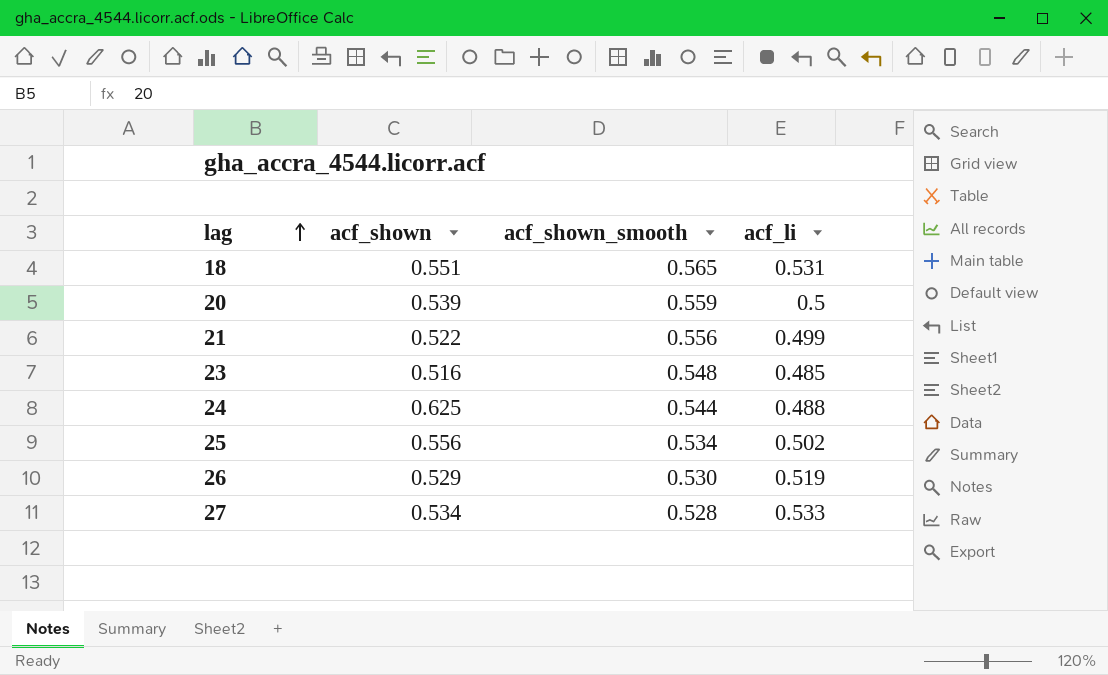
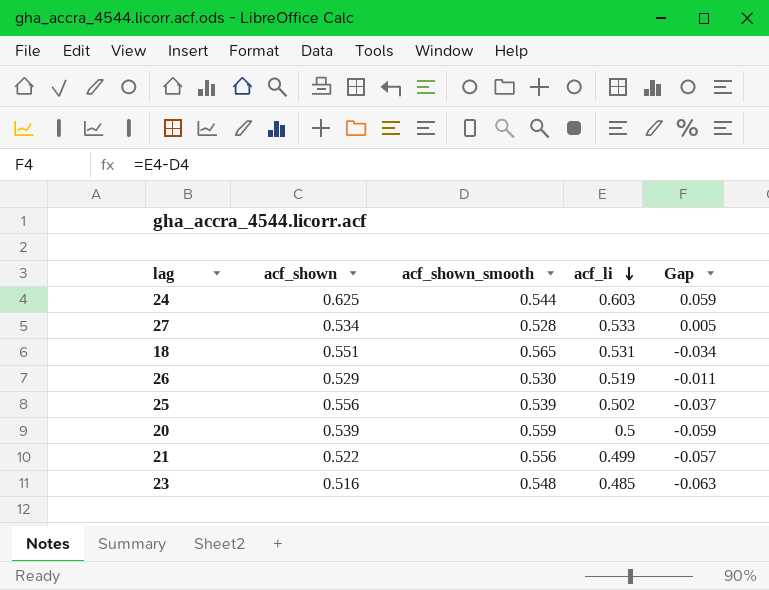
row order: lag ascending -> acf_li descending
column Gap | formula: none -> [acf_li] - [acf_shown_smooth]
24 | acf_li: 0.488 -> 0.603
25 | acf_shown_smooth: 0.534 -> 0.539

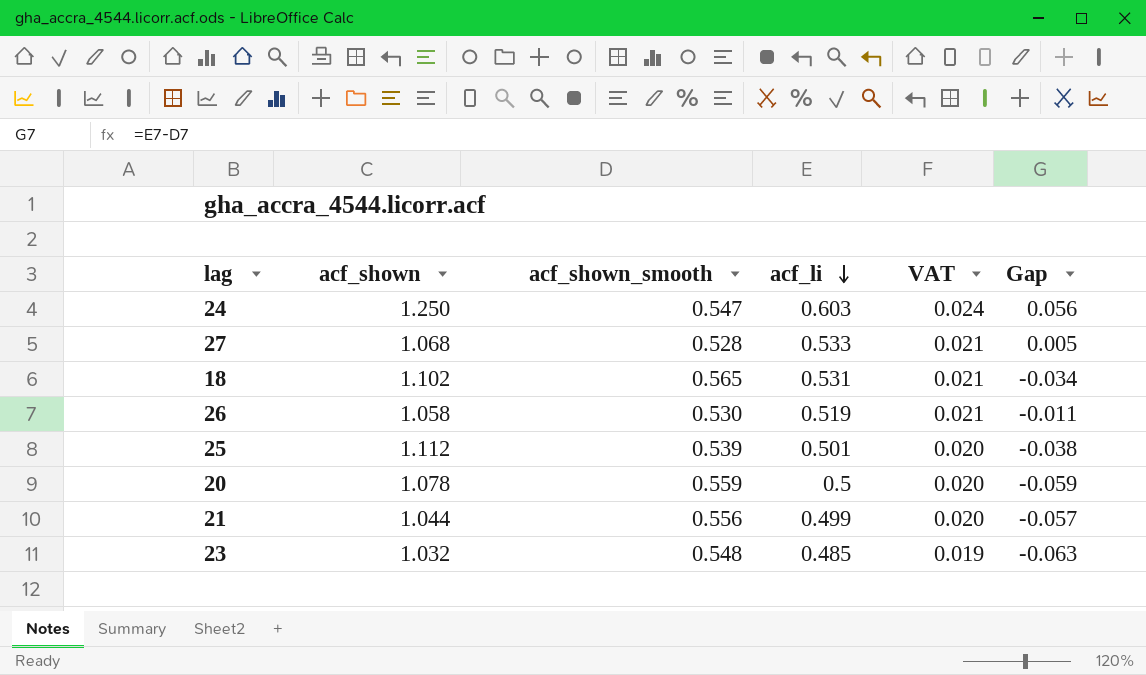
column VAT | formula: none -> [acf_li] * 0.04
24 | acf_shown: 0.625 -> 1.250
24 | acf_shown_smooth: 0.544 -> 0.547
24 | Gap: 0.059 -> 0.056
27 | acf_shown: 0.534 -> 1.068
18 | acf_shown: 0.551 -> 1.102
26 | acf_shown: 0.529 -> 1.058
25 | acf_shown: 0.556 -> 1.112
25 | acf_li: 0.502 -> 0.501
25 | Gap: -0.037 -> -0.038
20 | acf_shown: 0.539 -> 1.078
21 | acf_shown: 0.522 -> 1.044
23 | acf_shown: 0.516 -> 1.032

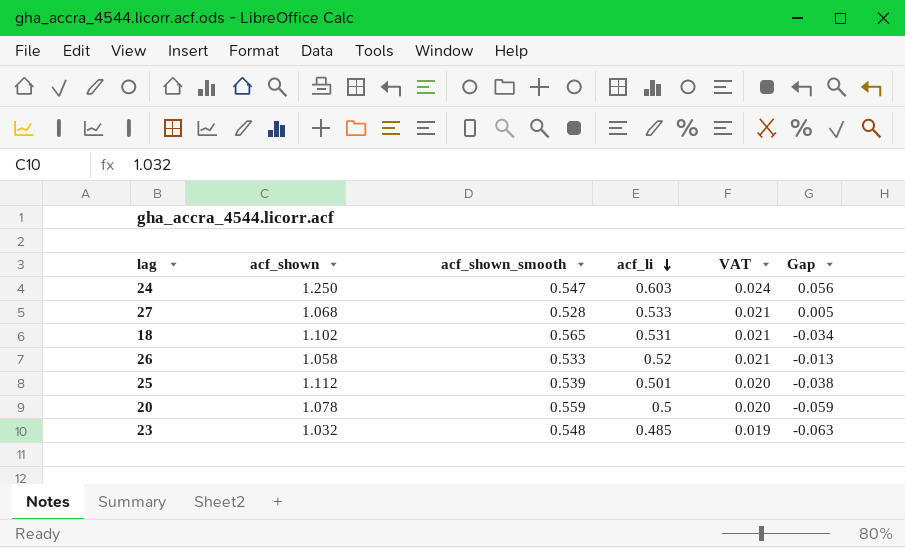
row 21: 1.044 | 0.556 | 0.499 | 0.020 | -0.057 -> none
26 | acf_shown_smooth: 0.530 -> 0.533
26 | acf_li: 0.519 -> 0.52
26 | Gap: -0.011 -> -0.013

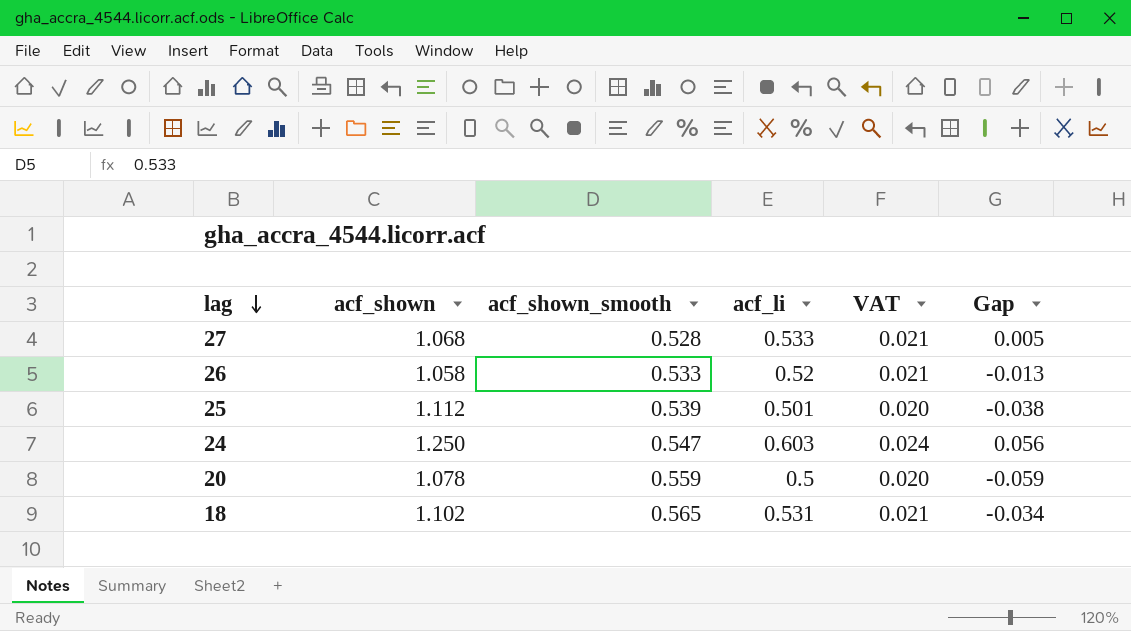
row order: acf_li descending -> lag descending
row 23: 1.032 | 0.548 | 0.485 | 0.019 | -0.063 -> none

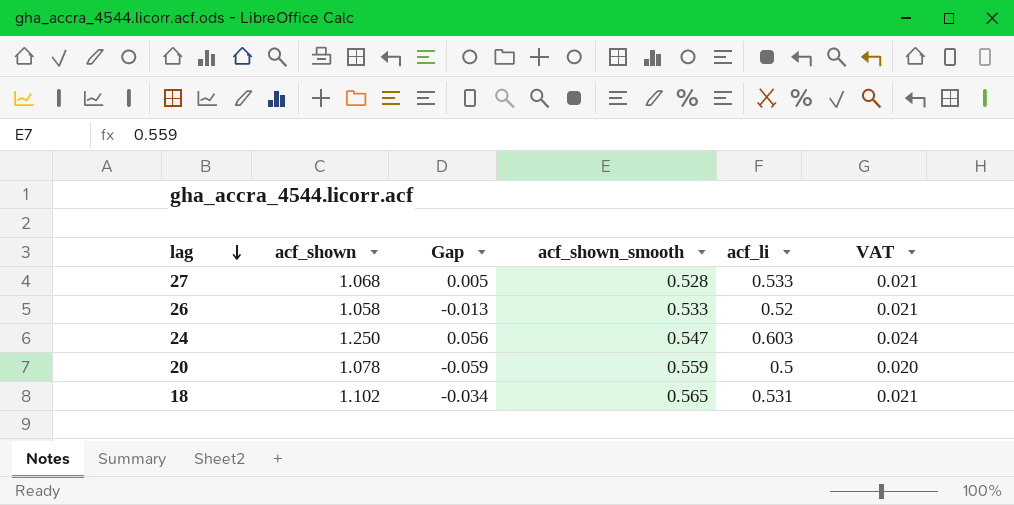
column Gap | position: 6 -> 3
row 25: 1.112 | 0.539 | 0.501 | 0.020 | -0.038 -> none

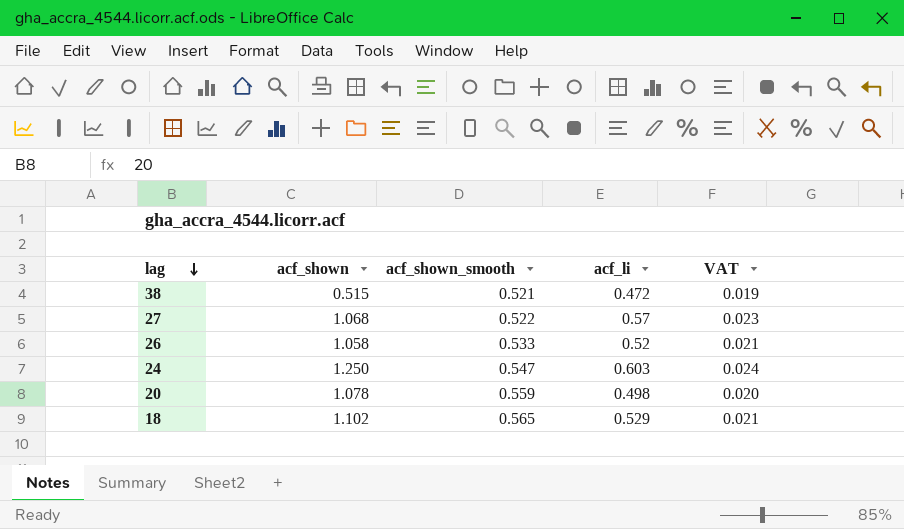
column Gap | formula: [acf_li] - [acf_shown_smooth] -> none
row 38: none -> 0.515 | 0.521 | 0.472 | 0.019
27 | acf_shown_smooth: 0.528 -> 0.522
27 | acf_li: 0.533 -> 0.57
27 | VAT: 0.021 -> 0.023
20 | acf_li: 0.5 -> 0.498
18 | acf_li: 0.531 -> 0.529

